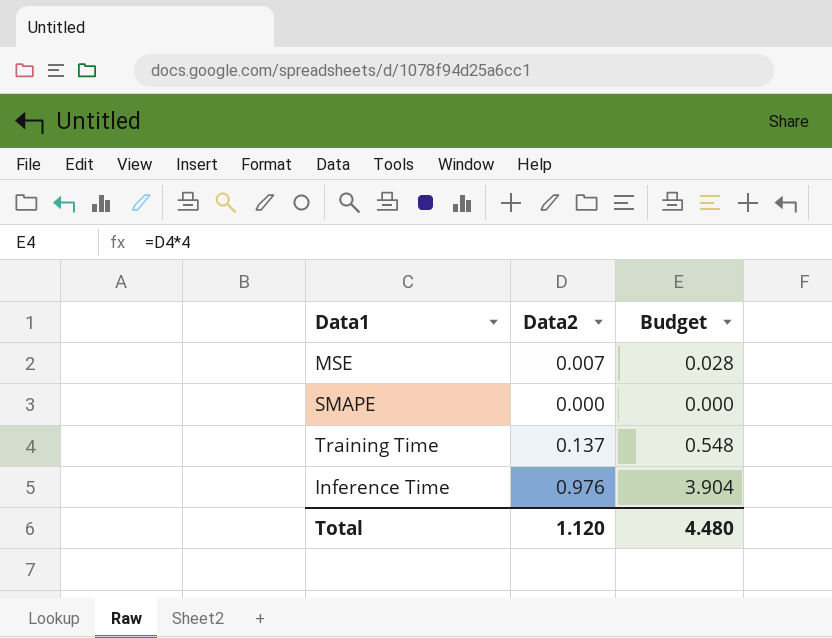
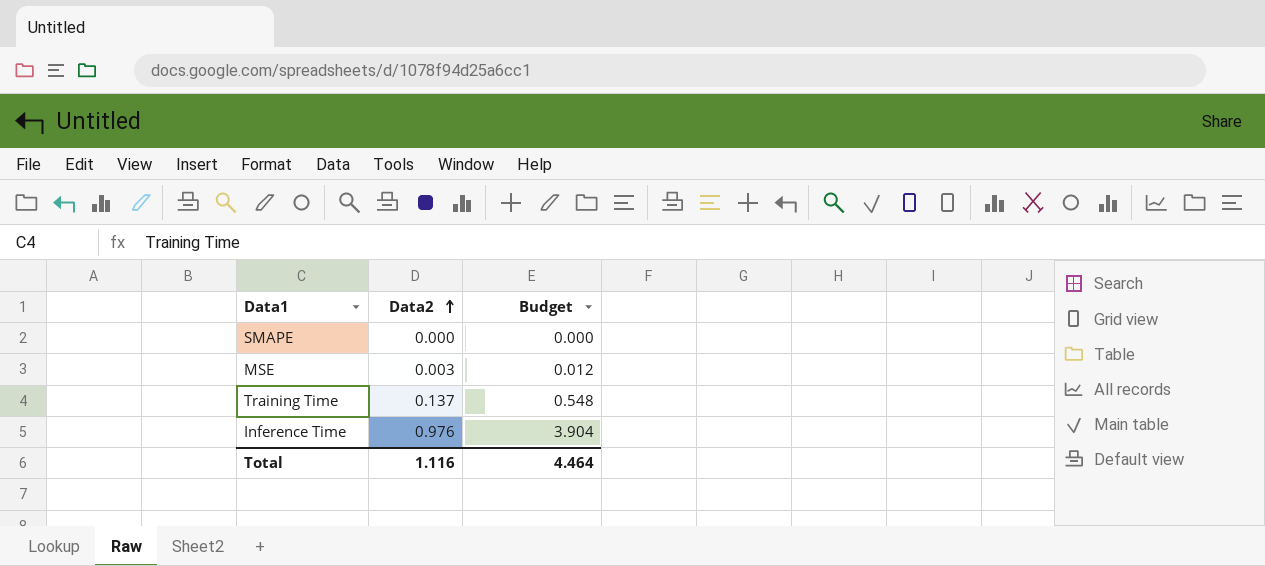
row order: none -> Data2 ascending
MSE | Data2: 0.007 -> 0.003
MSE | Budget: 0.028 -> 0.012
Total | Data2: 1.120 -> 1.116
Total | Budget: 4.480 -> 4.464

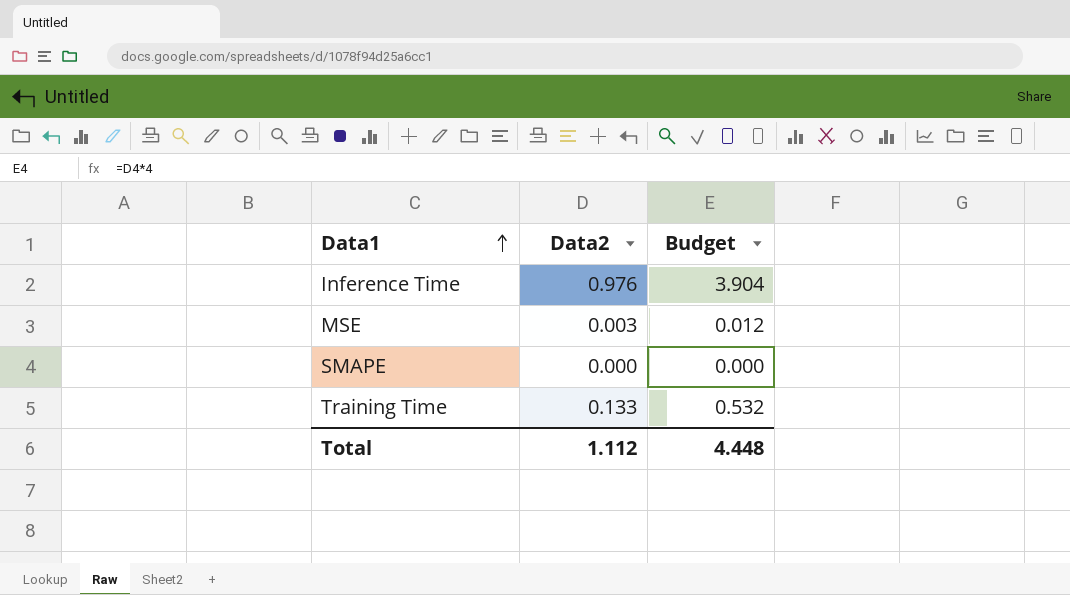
row order: Data2 ascending -> Data1 ascending
Training Time | Data2: 0.137 -> 0.133
Training Time | Budget: 0.548 -> 0.532
Total | Data2: 1.116 -> 1.112
Total | Budget: 4.464 -> 4.448

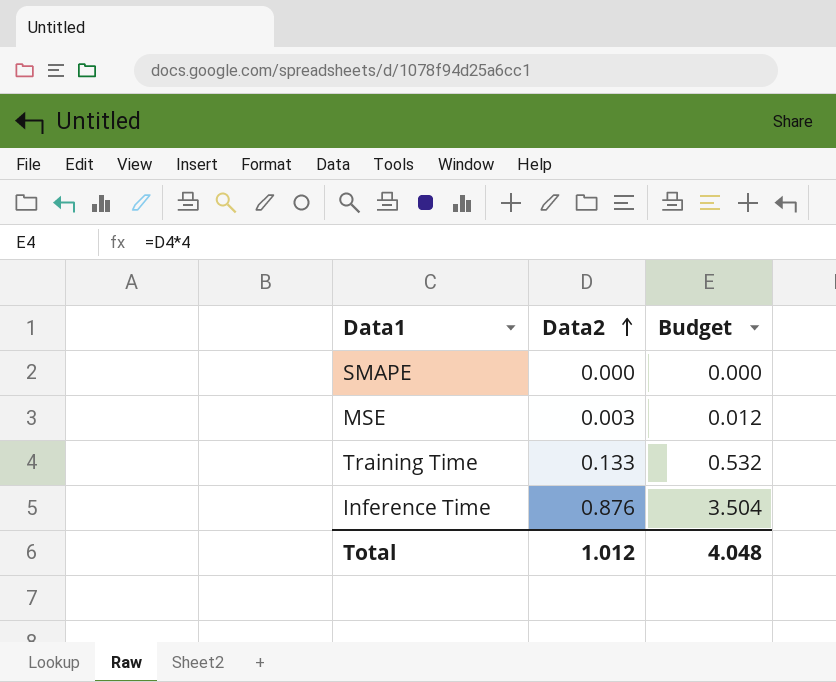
row order: Data1 ascending -> Data2 ascending
Inference Time | Data2: 0.976 -> 0.876
Inference Time | Budget: 3.904 -> 3.504
Total | Data2: 1.112 -> 1.012
Total | Budget: 4.448 -> 4.048

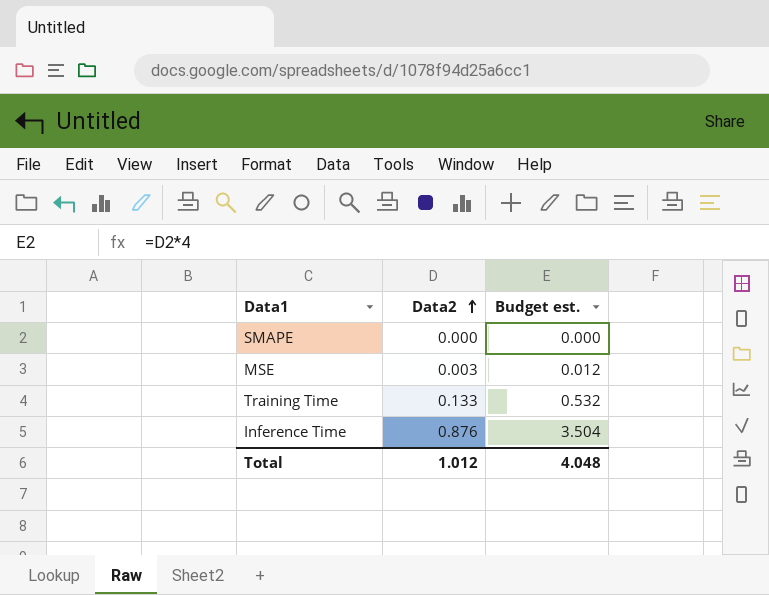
column name: Budget -> Budget est.

